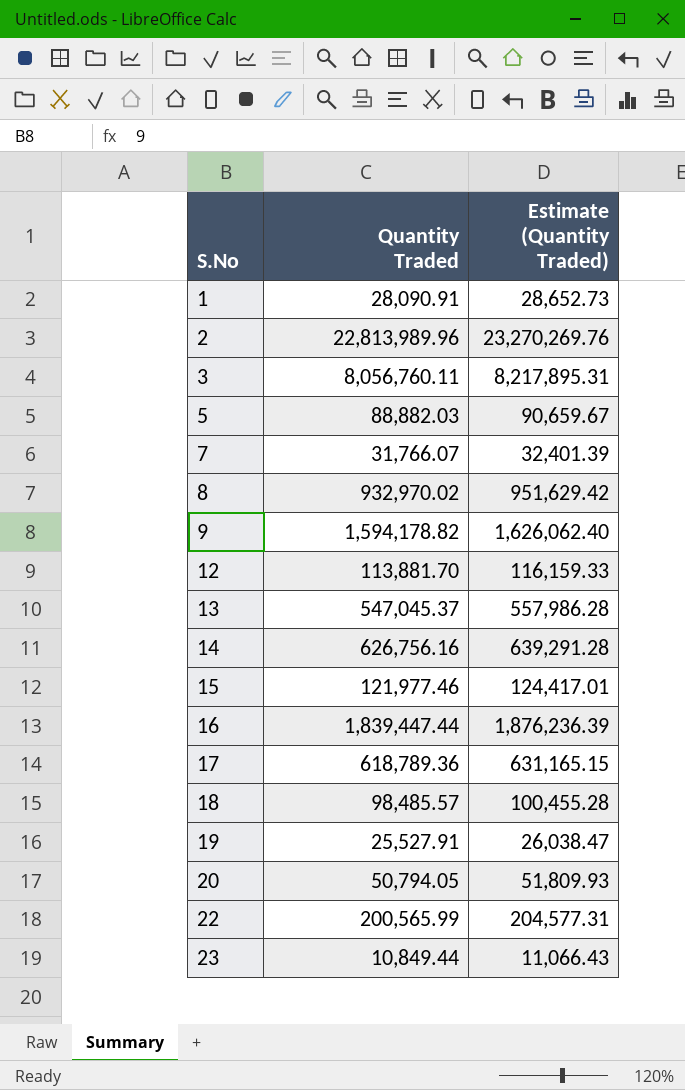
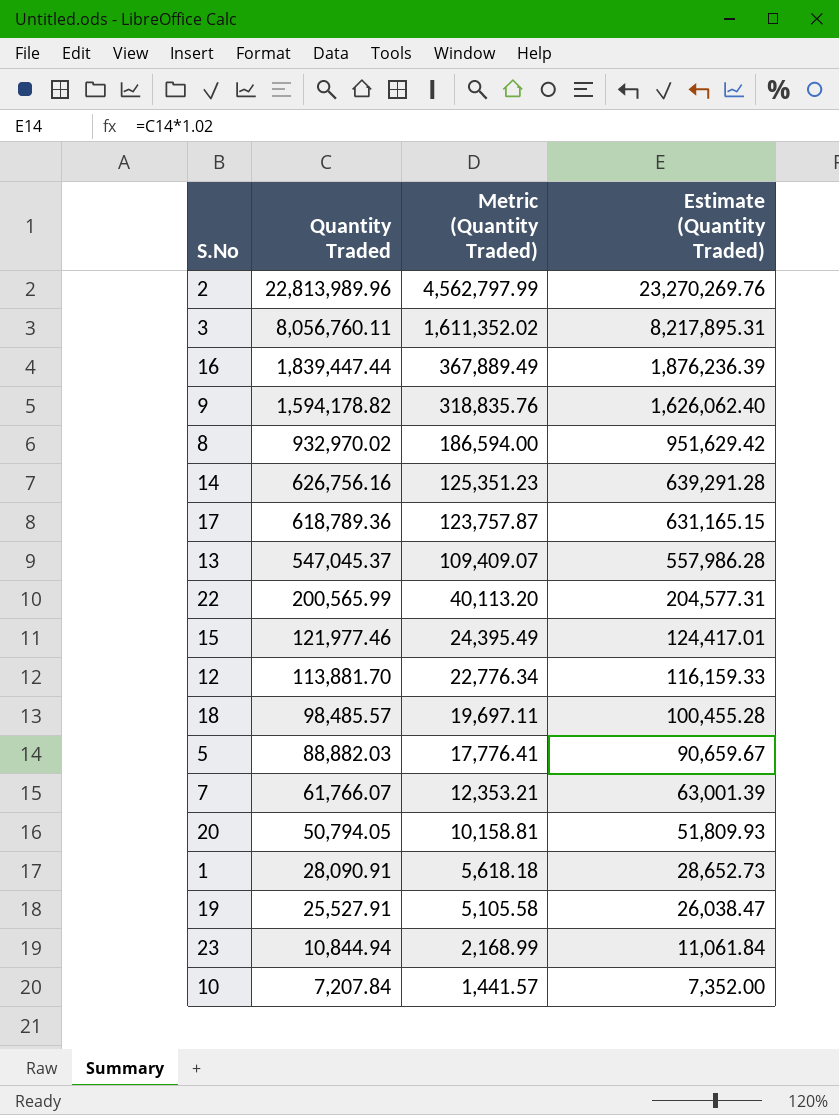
row order: S.No ascending -> Quantity Traded descending
column Metric (Quantity Traded) | formula: none -> [Quantity Traded] * 0.2
7 | Quantity Traded: 31,766.07 -> 61,766.07
7 | Estimate (Quantity Traded): 32,401.39 -> 63,001.39
23 | Quantity Traded: 10,849.44 -> 10,844.94
23 | Estimate (Quantity Traded): 11,066.43 -> 11,061.84
row 10: none -> 7,207.84 | 1,441.57 | 7,352.00

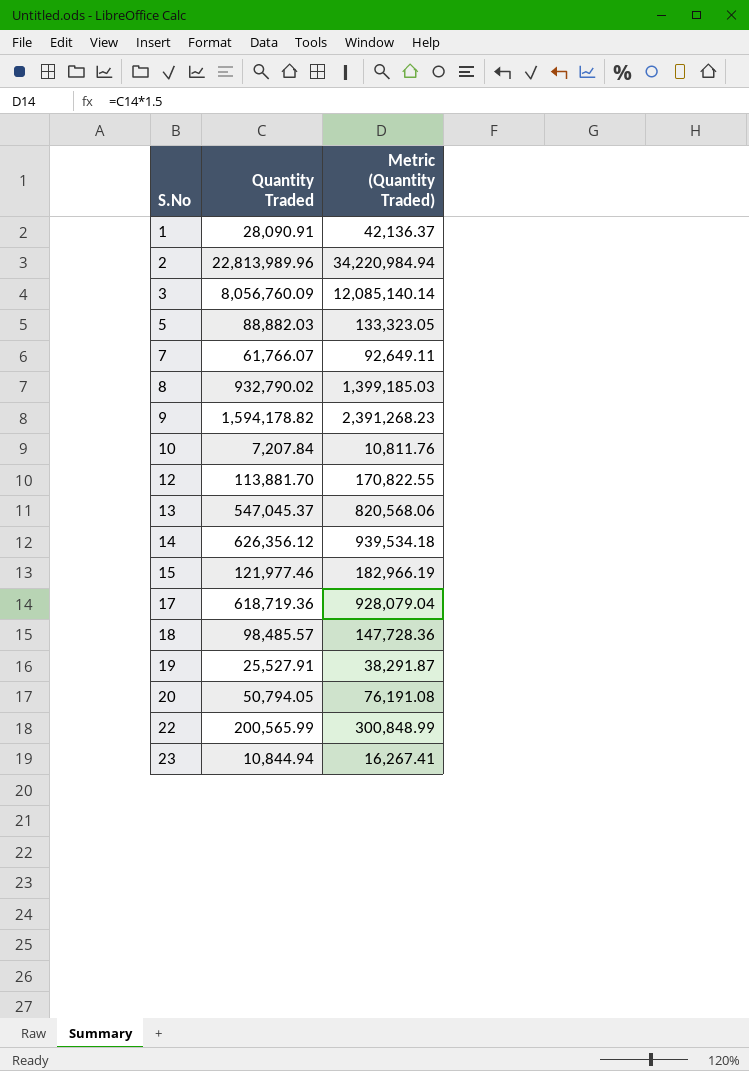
row order: Quantity Traded descending -> S.No ascending
column Estimate (Quantity Traded) | formula: [Quantity Traded] * 1.02 -> none
column Metric (Quantity Traded) | formula: [Quantity Traded] * 0.2 -> [Quantity Traded] * 1.5
row 16: 1,839,447.44 | 367,889.49 | 1,876,236.39 -> none
3 | Quantity Traded: 8,056,760.11 -> 8,056,760.09
8 | Quantity Traded: 932,970.02 -> 932,790.02
14 | Quantity Traded: 626,756.16 -> 626,356.12
17 | Quantity Traded: 618,789.36 -> 618,719.36

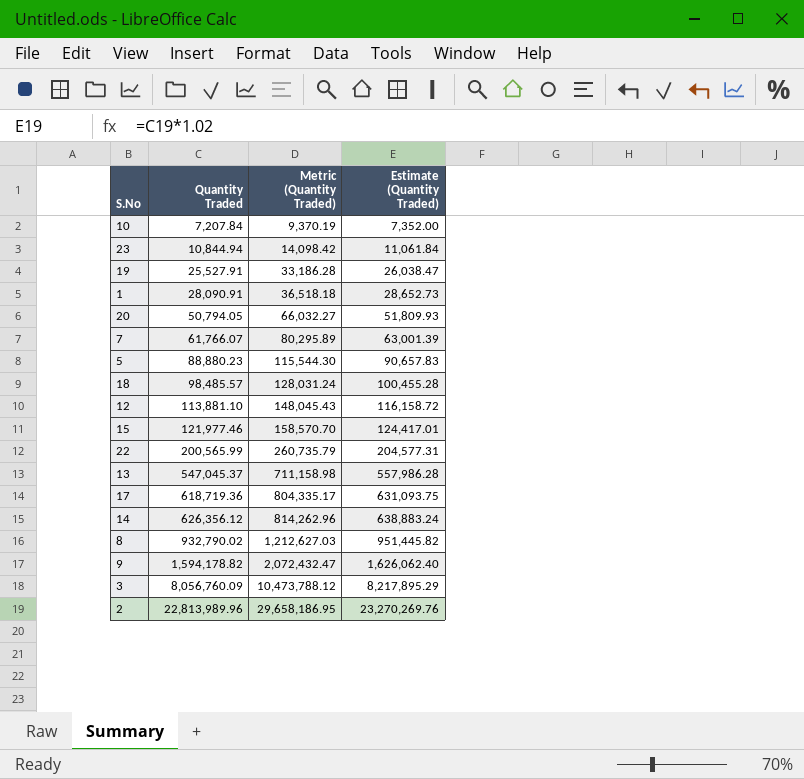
row order: S.No ascending -> Quantity Traded ascending
column Metric (Quantity Traded) | formula: [Quantity Traded] * 1.5 -> [Quantity Traded] * 1.3
column Estimate (Quantity Traded) | formula: none -> [Quantity Traded] * 1.02
5 | Quantity Traded: 88,882.03 -> 88,880.23
12 | Quantity Traded: 113,881.70 -> 113,881.10

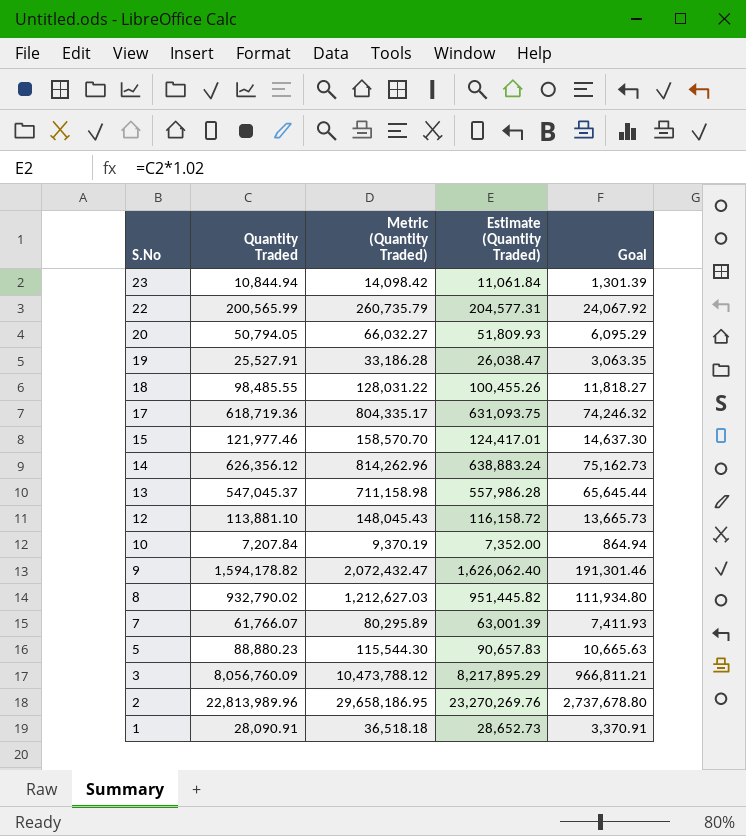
row order: Quantity Traded ascending -> S.No descending
column Goal | formula: none -> [Quantity Traded] * 0.12
18 | Quantity Traded: 98,485.57 -> 98,485.55
18 | Metric (Quantity Traded): 128,031.24 -> 128,031.22
18 | Estimate (Quantity Traded): 100,455.28 -> 100,455.26

